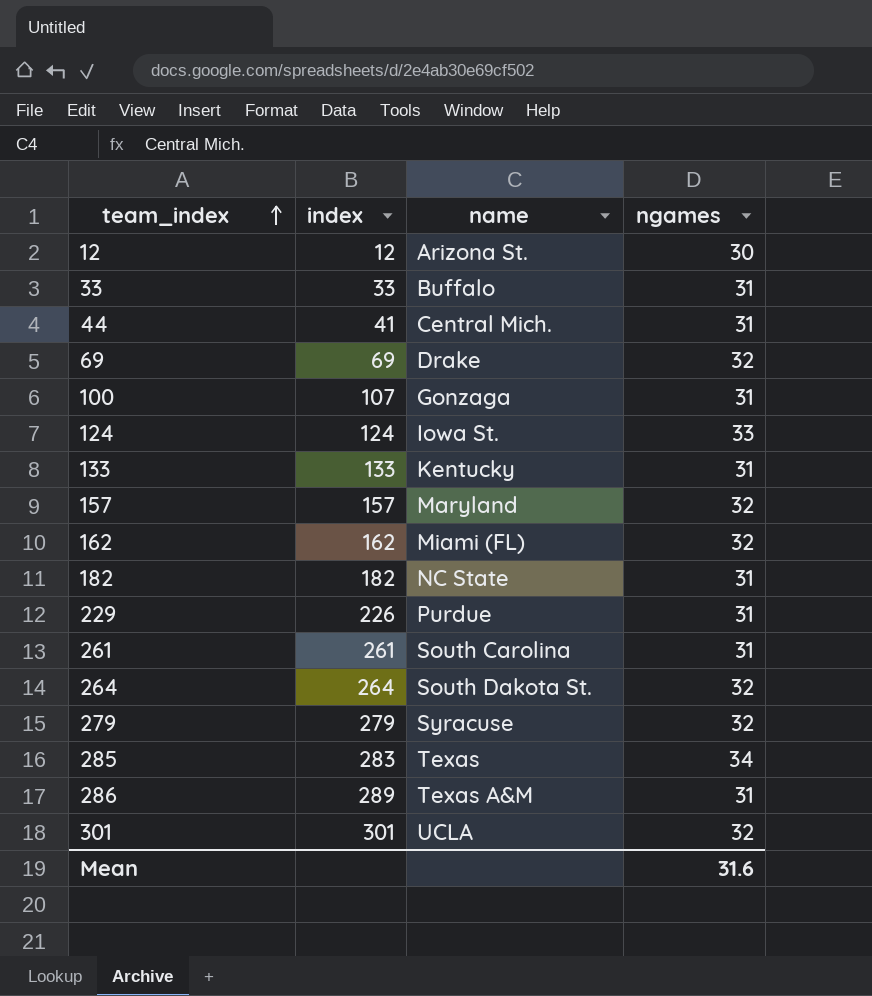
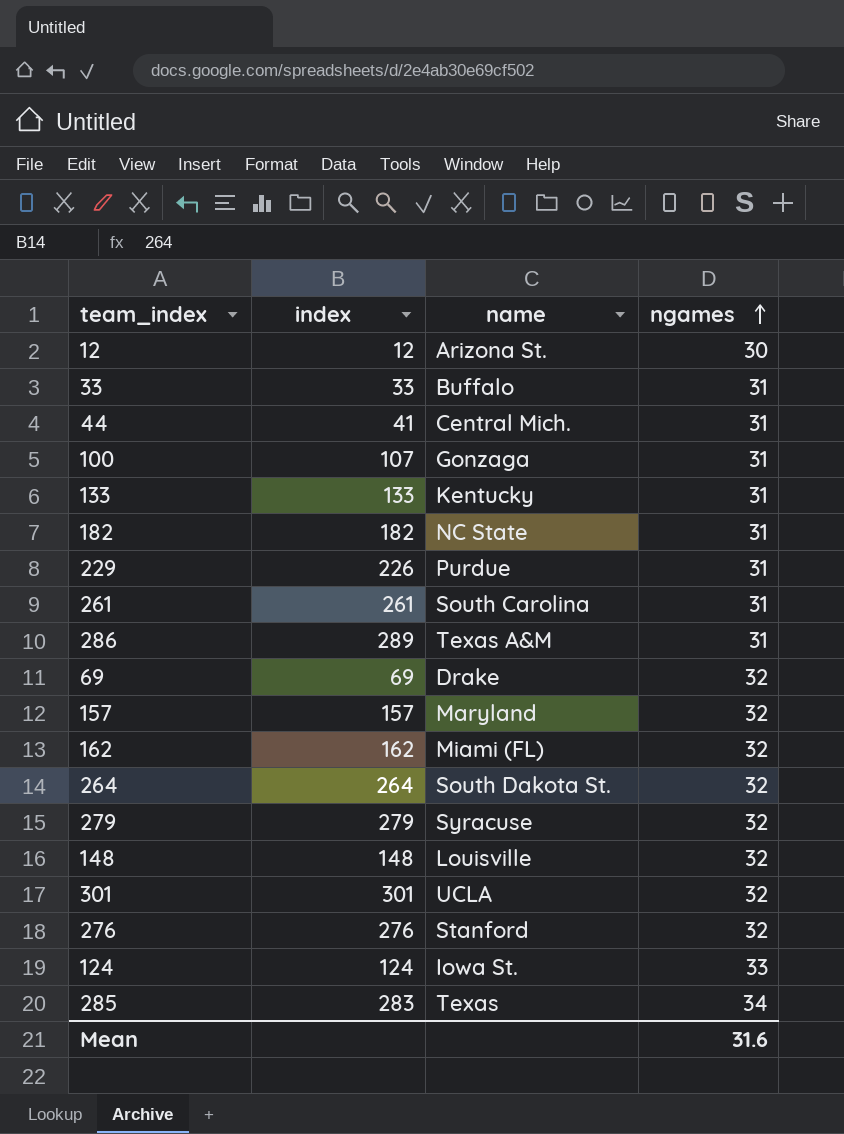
row order: team_index ascending -> ngames ascending
row 148: none -> 148 | Louisville | 32
row 276: none -> 276 | Stanford | 32

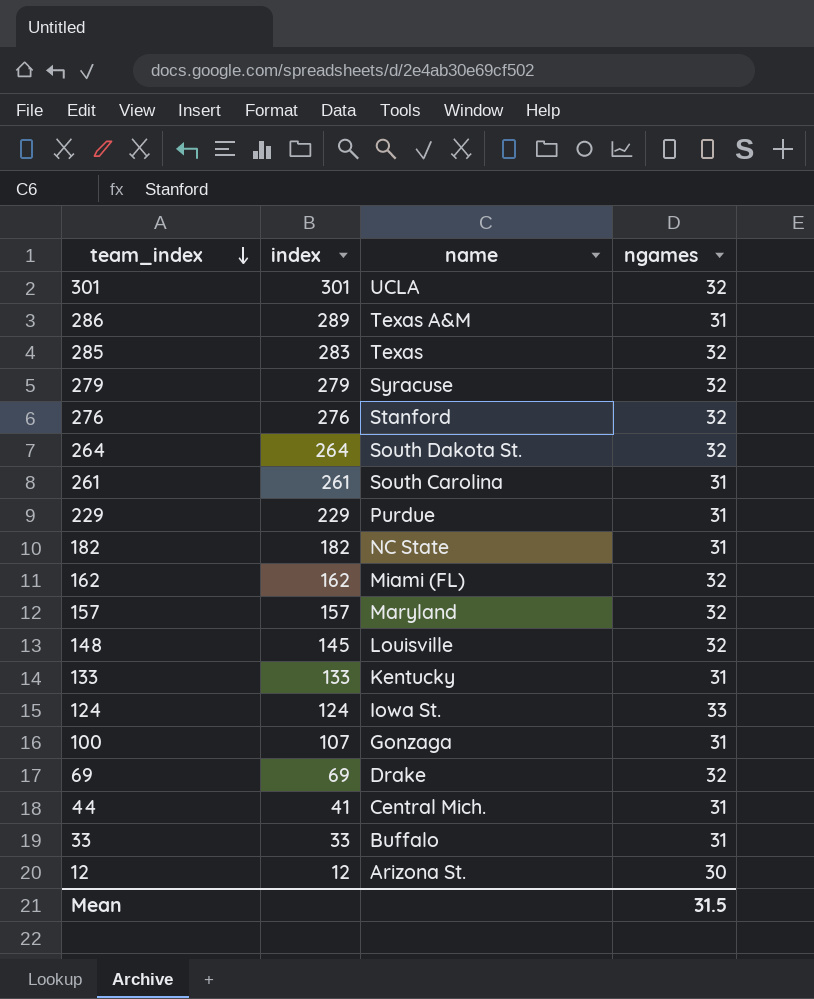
row order: ngames ascending -> team_index descending
285 | ngames: 34 -> 32
229 | index: 226 -> 229
148 | index: 148 -> 145
Mean | ngames: 31.6 -> 31.5

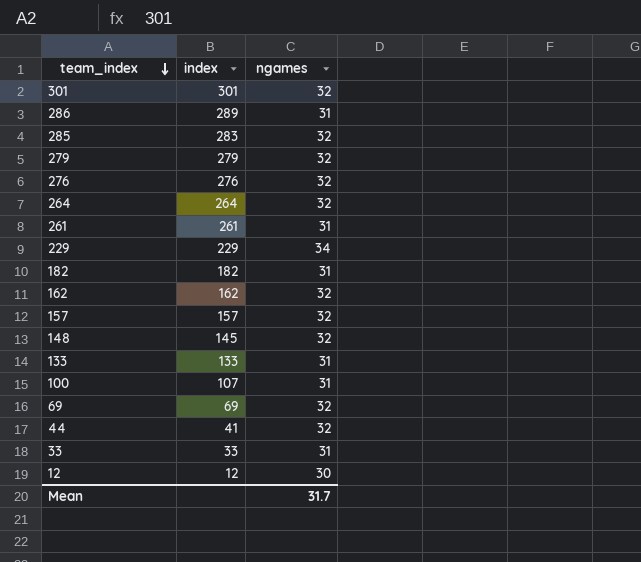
column name | position: 3 -> none
row 124: 124 | Iowa St. | 33 -> none
229 | ngames: 31 -> 34
44 | ngames: 31 -> 32
Mean | ngames: 31.5 -> 31.7

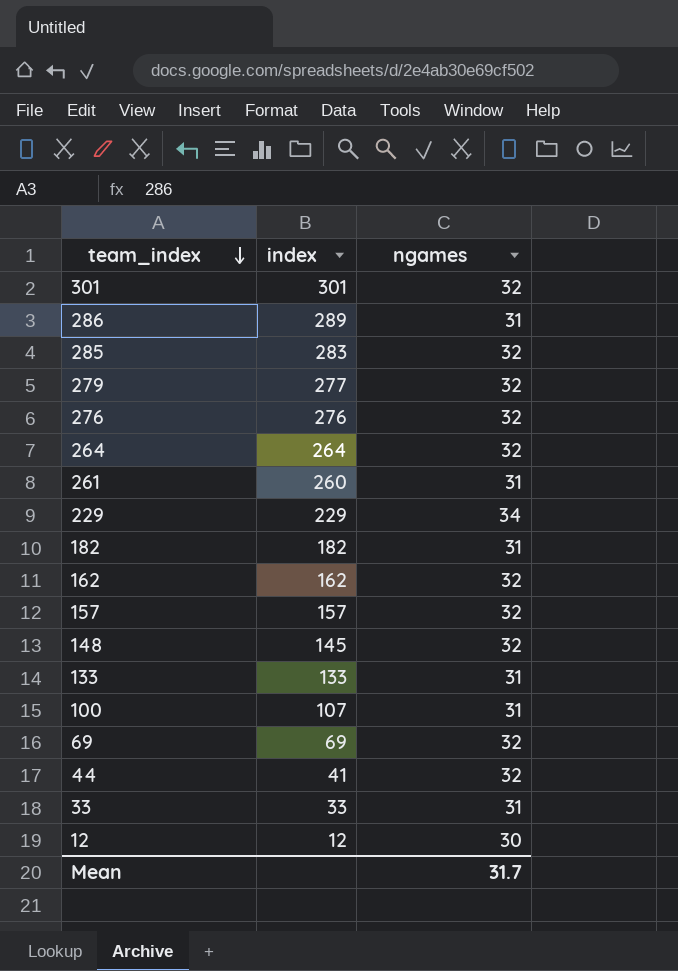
279 | index: 279 -> 277
261 | index: 261 -> 260

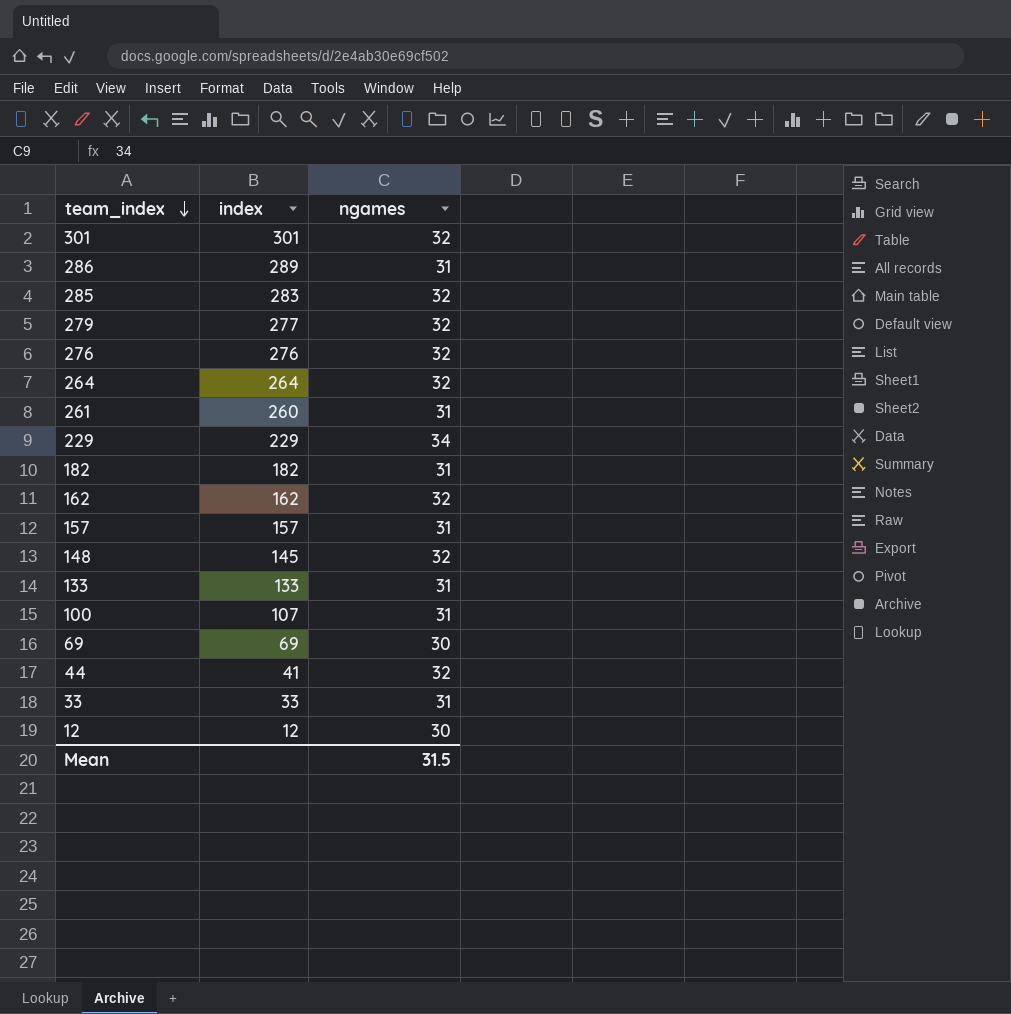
157 | ngames: 32 -> 31
69 | ngames: 32 -> 30
Mean | ngames: 31.7 -> 31.5

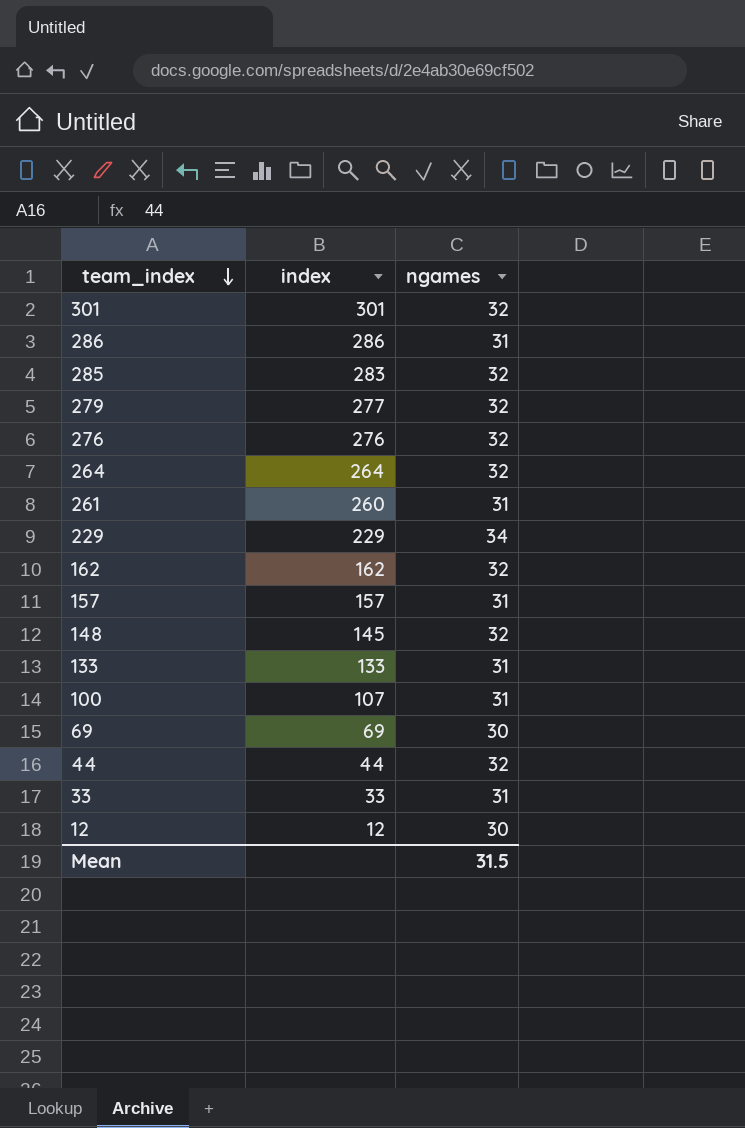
row 182: 182 | 31 -> none
286 | index: 289 -> 286
44 | index: 41 -> 44

